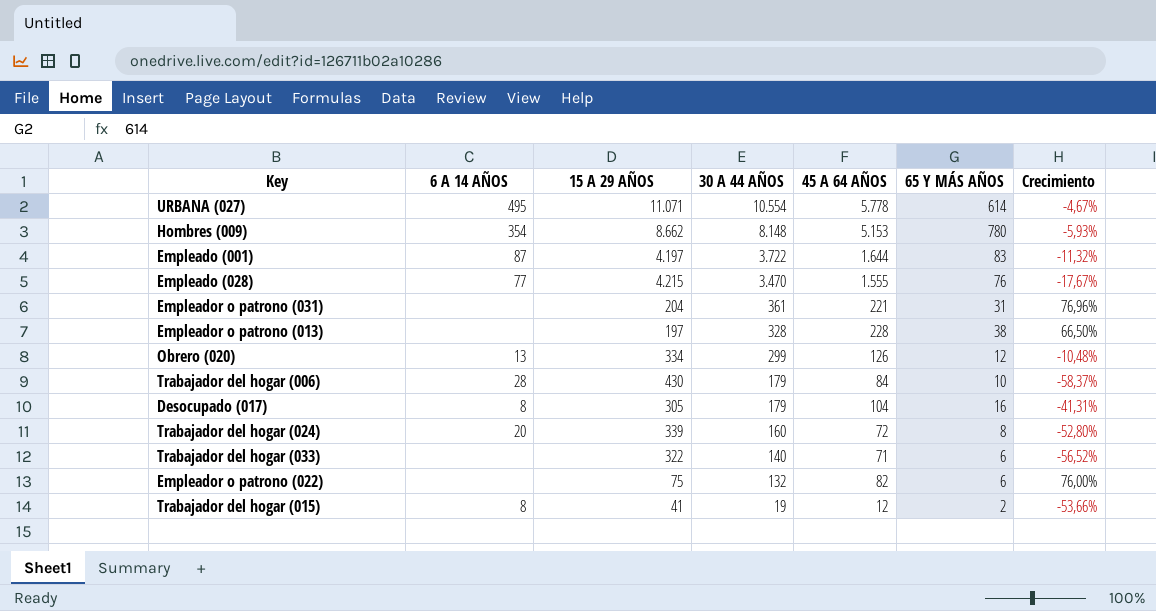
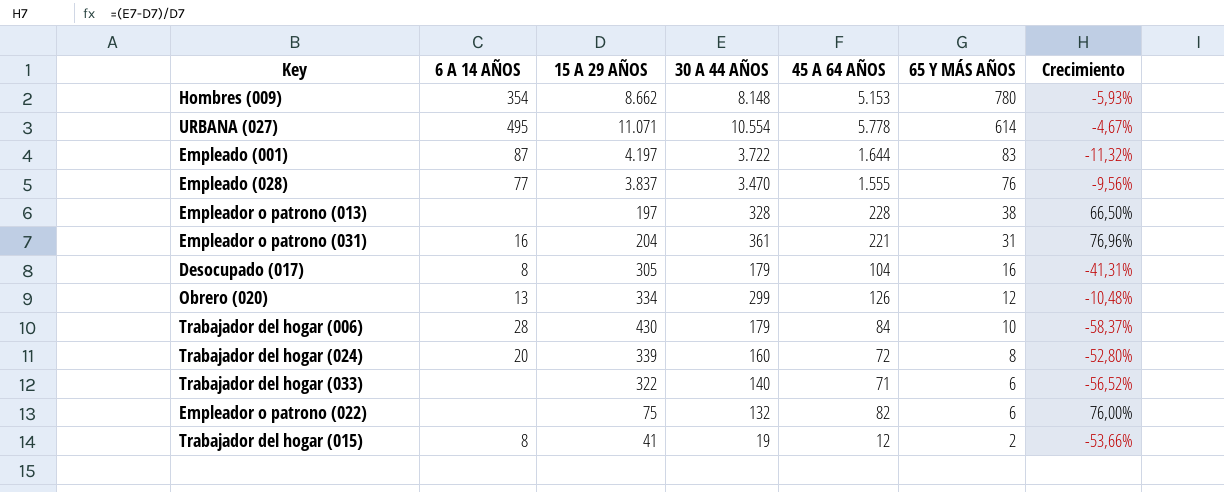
row order: 30 A 44 AÑOS descending -> 65 Y MÁS AÑOS descending
Empleado (028) | 15 A 29 AÑOS: 4.215 -> 3.837
Empleado (028) | Crecimiento: -17,67% -> -9,56%
Empleador o patrono (031) | 6 A 14 AÑOS: none -> 16

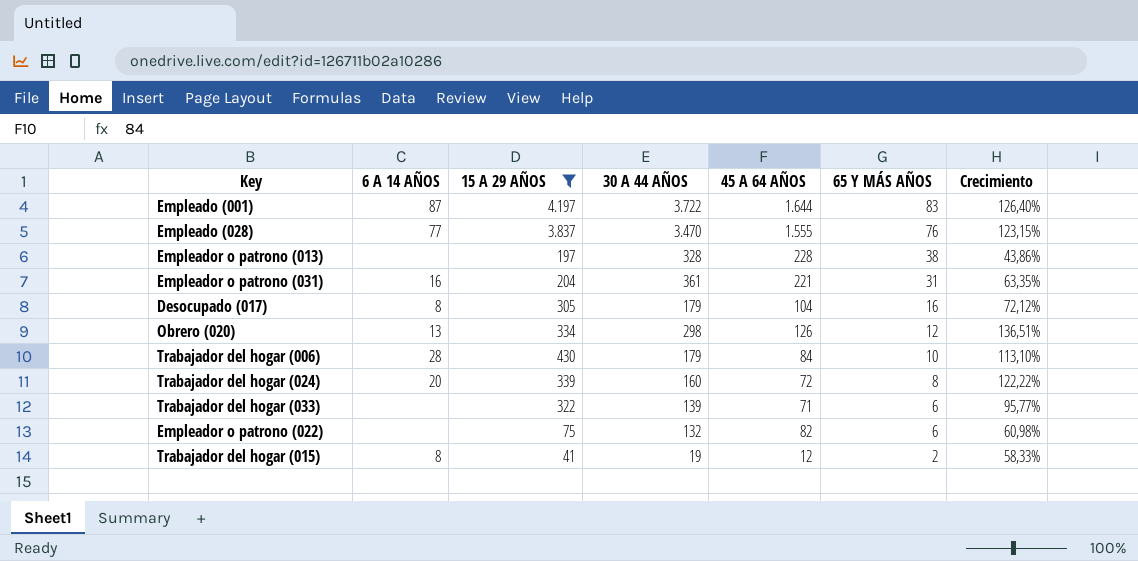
filter: none -> 15 A 29 AÑOS <= 4.197
column Crecimiento | formula: ([30 A 44 AÑOS] - [15 A 29 AÑOS]) / [15 A 29 AÑOS] -> ([30 A 44 AÑOS] - [45 A 64 AÑOS]) / [45 A 64 AÑOS]
Obrero (020) | 30 A 44 AÑOS: 299 -> 298
Trabajador del hogar (033) | 30 A 44 AÑOS: 140 -> 139

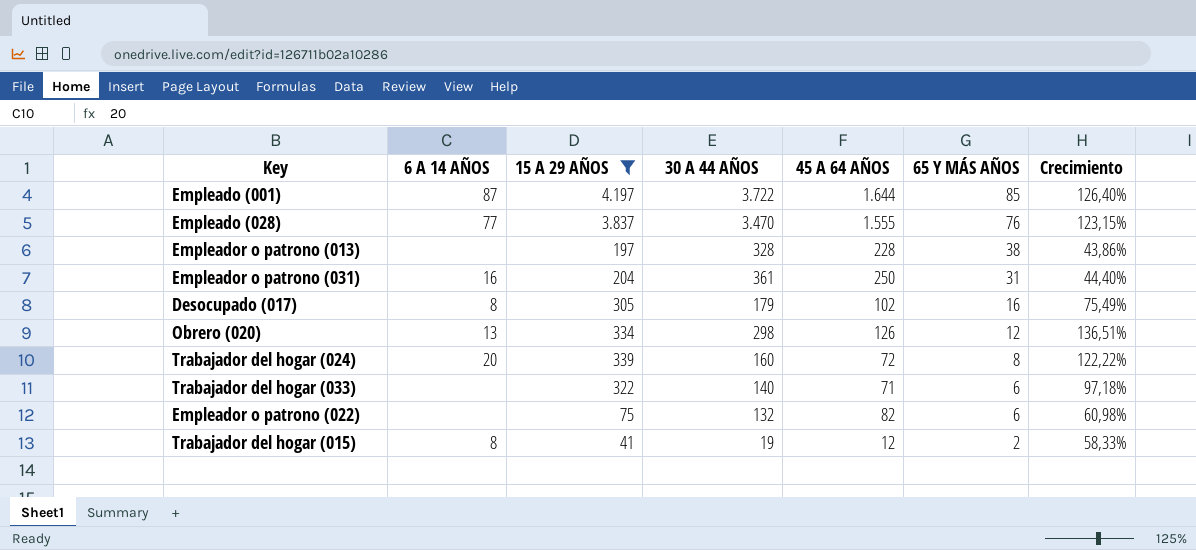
row Trabajador del hogar (006): 28 | 430 | 179 | 84 | 10 | 113,10% -> none
Empleado (001) | 65 Y MÁS AÑOS: 83 -> 85
Empleador o patrono (031) | 45 A 64 AÑOS: 221 -> 250
Empleador o patrono (031) | Crecimiento: 63,35% -> 44,40%
Desocupado (017) | 45 A 64 AÑOS: 104 -> 102
Desocupado (017) | Crecimiento: 72,12% -> 75,49%
Trabajador del hogar (033) | 30 A 44 AÑOS: 139 -> 140
Trabajador del hogar (033) | Crecimiento: 95,77% -> 97,18%

